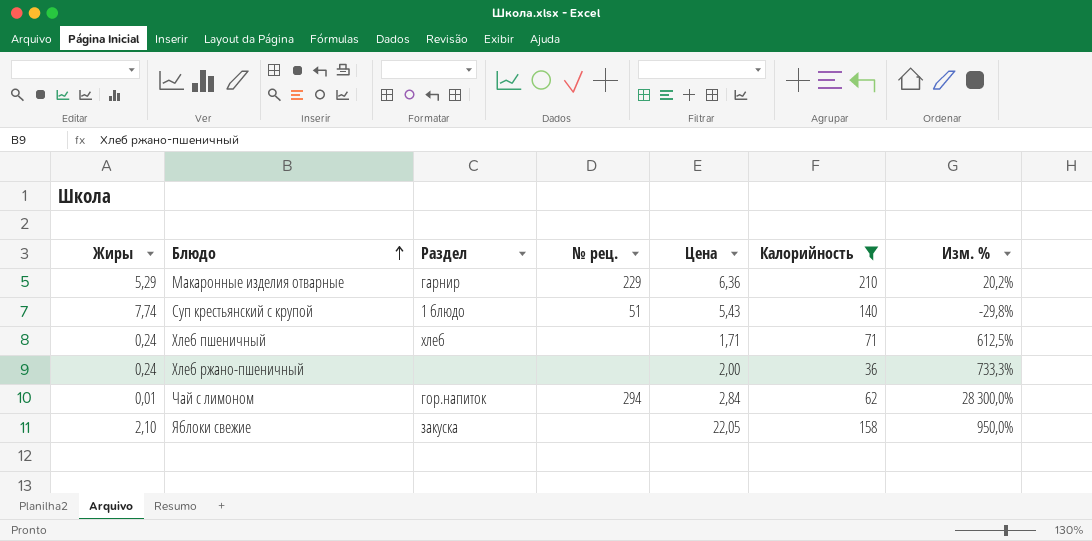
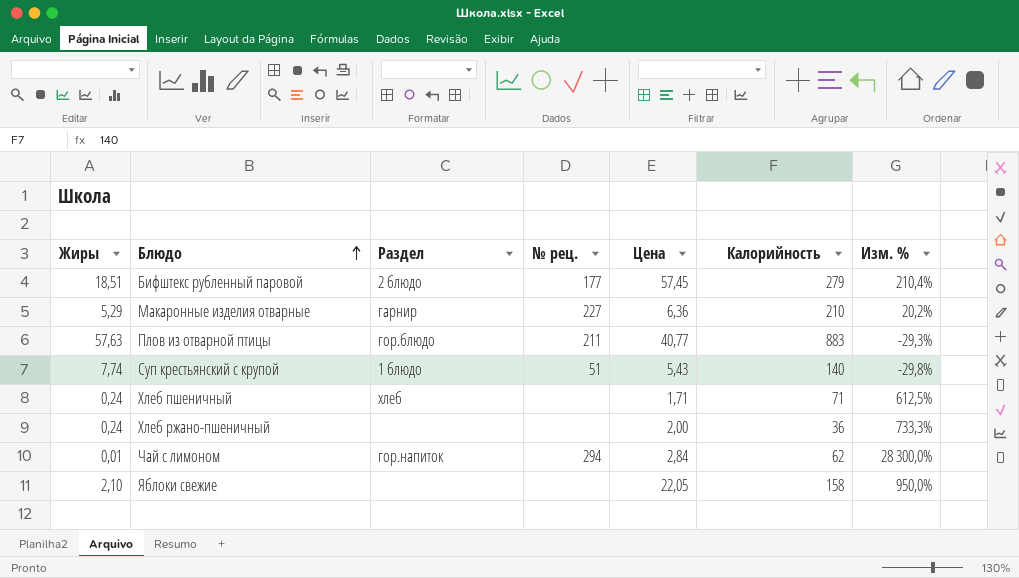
filter: Калорийность <= 210 -> none
Макаронные изделия отварные | № рец.: 229 -> 227
Яблоки свежие | Раздел: закуска -> none

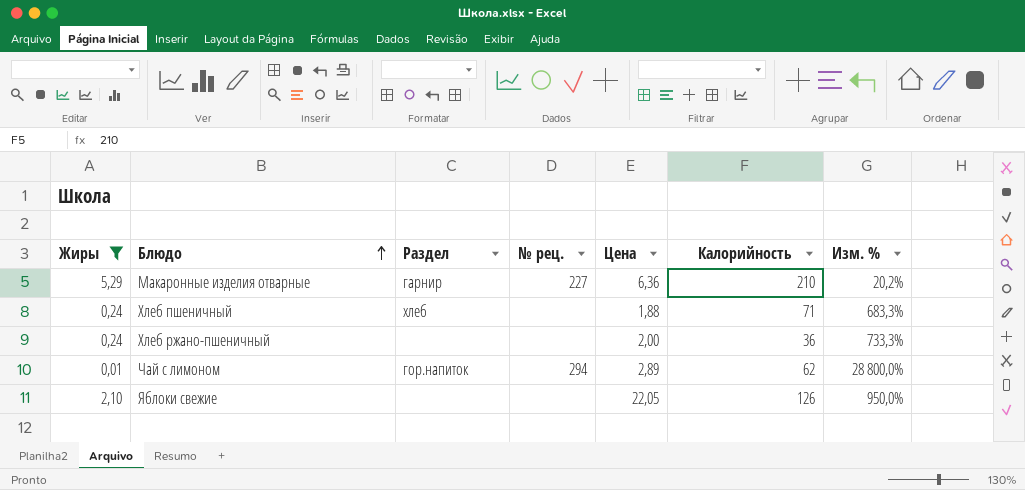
filter: none -> Жиры <= 5,29
Хлеб пшеничный | Цена: 1,71 -> 1,88
Хлеб пшеничный | Изм. %: 612,5% -> 683,3%
Чай с лимоном | Цена: 2,84 -> 2,89
Чай с лимоном | Изм. %: 28 300,0% -> 28 800,0%
Яблоки свежие | Калорийность: 158 -> 126

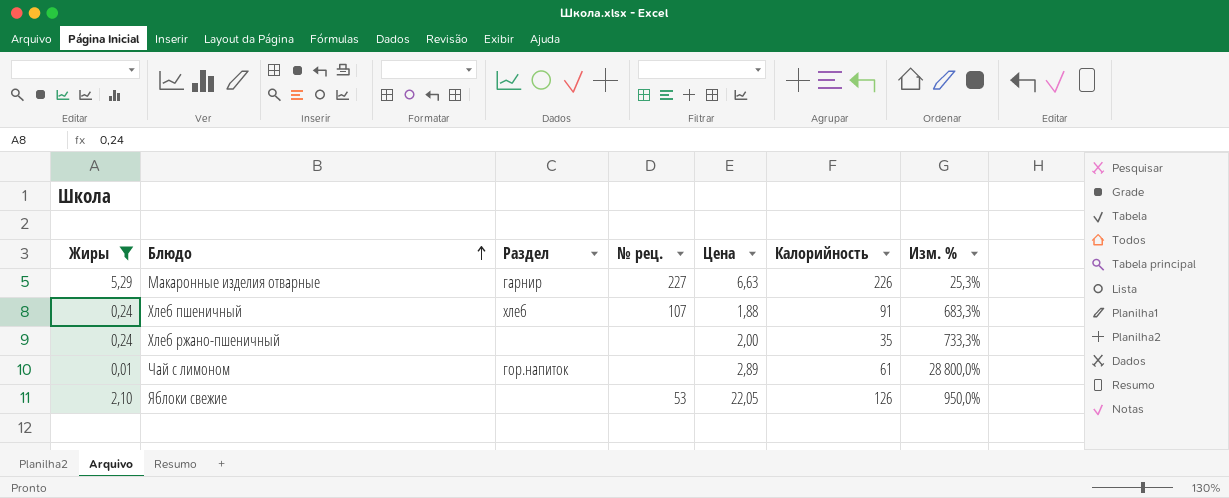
Макаронные изделия отварные | Цена: 6,36 -> 6,63
Макаронные изделия отварные | Калорийность: 210 -> 226
Макаронные изделия отварные | Изм. %: 20,2% -> 25,3%
Хлеб пшеничный | № рец.: none -> 107
Хлеб пшеничный | Калорийность: 71 -> 91
Хлеб ржано-пшеничный | Калорийность: 36 -> 35
Чай с лимоном | № рец.: 294 -> none
Чай с лимоном | Калорийность: 62 -> 61
Яблоки свежие | № рец.: none -> 53

